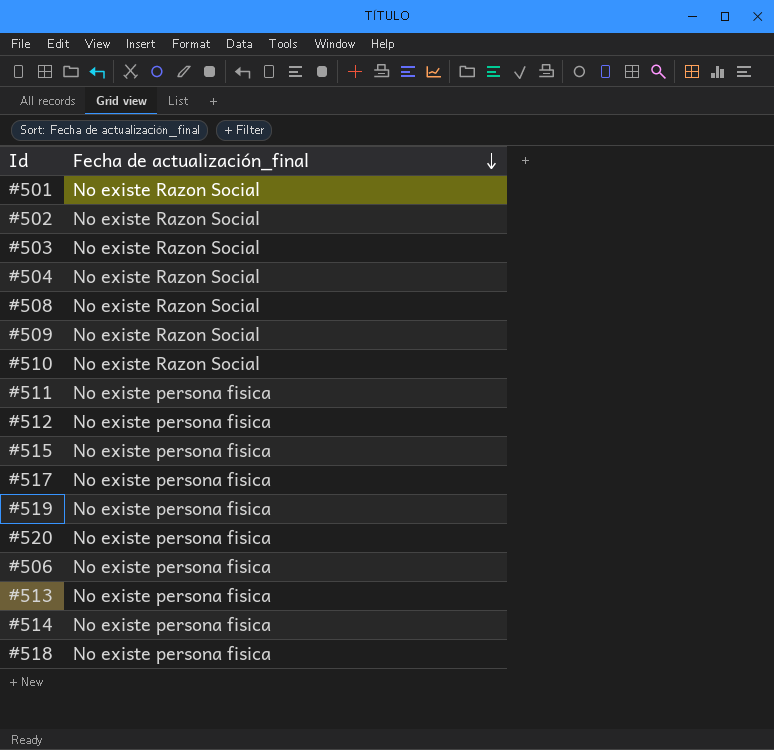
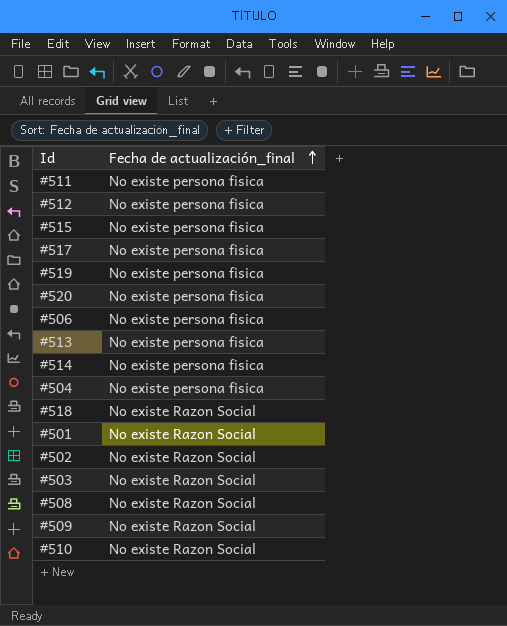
row order: Fecha de actualización_final descending -> Fecha de actualización_final ascending
#504 | Fecha de actualización_final: No existe Razon Social -> No existe persona fisica
#518 | Fecha de actualización_final: No existe persona fisica -> No existe Razon Social

